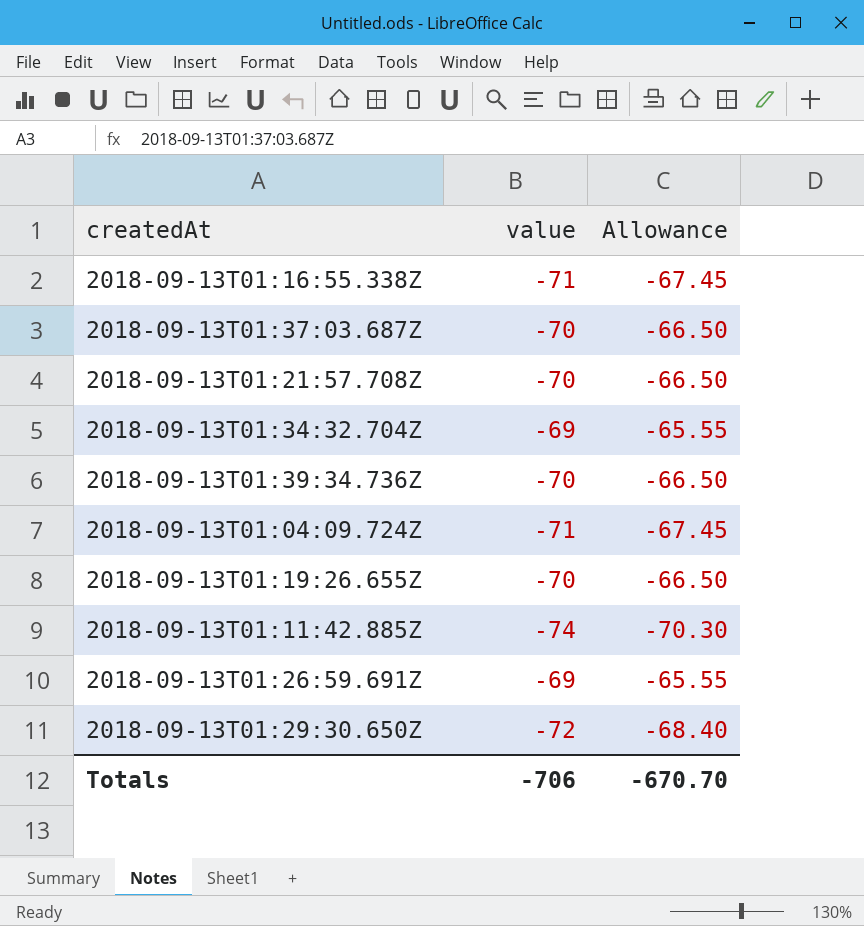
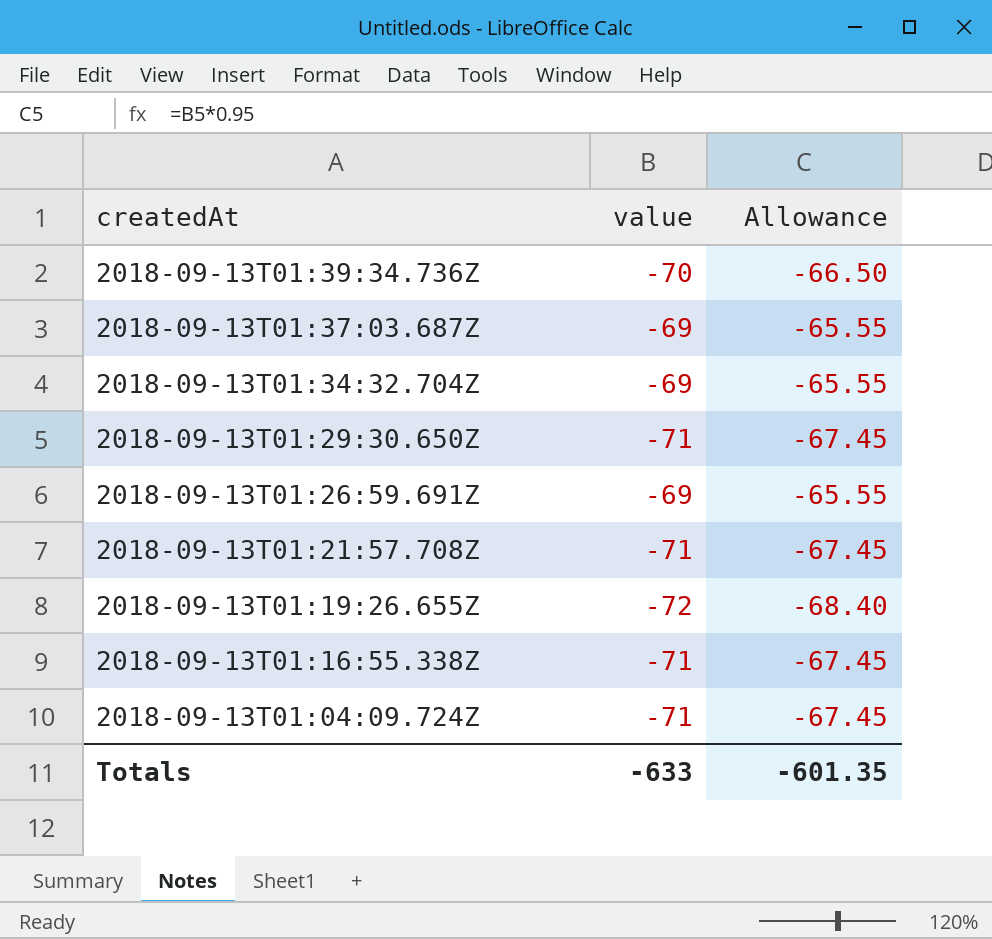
row order: none -> createdAt descending
row 2018-09-13T01:11:42.885Z: -74 | -70.30 -> none
2018-09-13T01:37:03.687Z | value: -70 -> -69
2018-09-13T01:37:03.687Z | Allowance: -66.50 -> -65.55
2018-09-13T01:29:30.650Z | value: -72 -> -71
2018-09-13T01:29:30.650Z | Allowance: -68.40 -> -67.45
2018-09-13T01:21:57.708Z | value: -70 -> -71
2018-09-13T01:21:57.708Z | Allowance: -66.50 -> -67.45
2018-09-13T01:19:26.655Z | value: -70 -> -72
2018-09-13T01:19:26.655Z | Allowance: -66.50 -> -68.40
Totals | value: -706 -> -633
Totals | Allowance: -670.70 -> -601.35

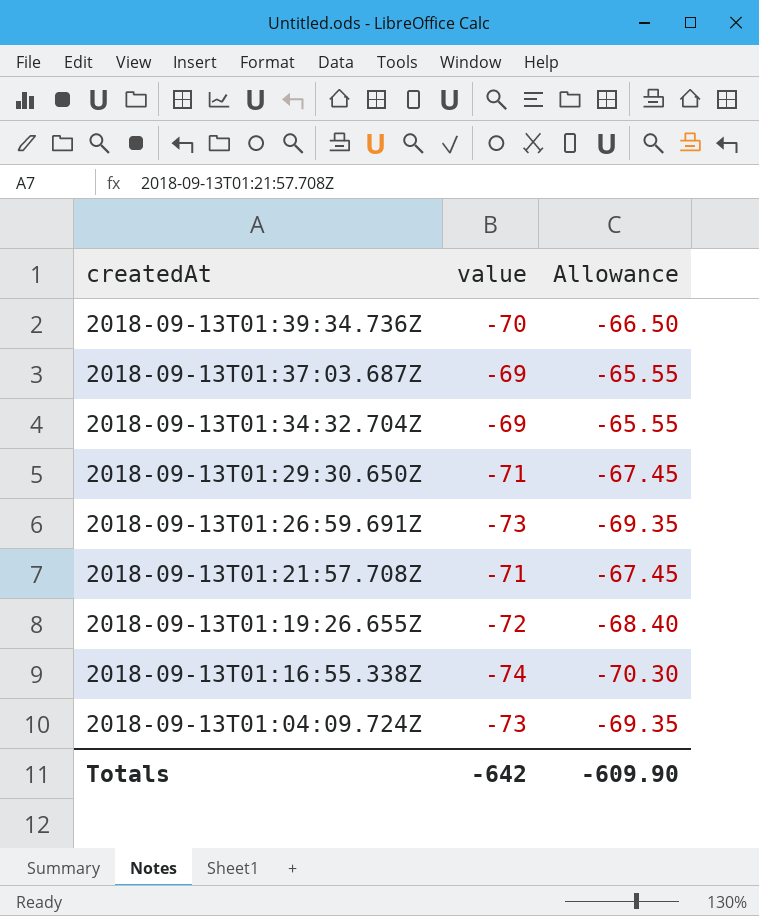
2018-09-13T01:26:59.691Z | value: -69 -> -73
2018-09-13T01:26:59.691Z | Allowance: -65.55 -> -69.35
2018-09-13T01:16:55.338Z | value: -71 -> -74
2018-09-13T01:16:55.338Z | Allowance: -67.45 -> -70.30
2018-09-13T01:04:09.724Z | value: -71 -> -73
2018-09-13T01:04:09.724Z | Allowance: -67.45 -> -69.35
Totals | value: -633 -> -642
Totals | Allowance: -601.35 -> -609.90

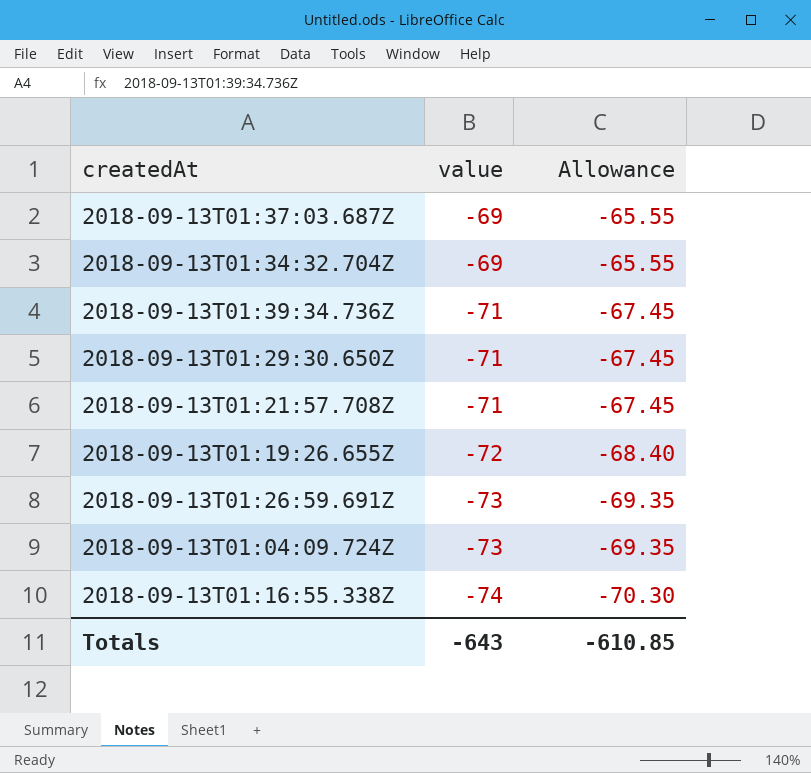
row order: createdAt descending -> value descending
2018-09-13T01:39:34.736Z | value: -70 -> -71
2018-09-13T01:39:34.736Z | Allowance: -66.50 -> -67.45
Totals | value: -642 -> -643
Totals | Allowance: -609.90 -> -610.85

